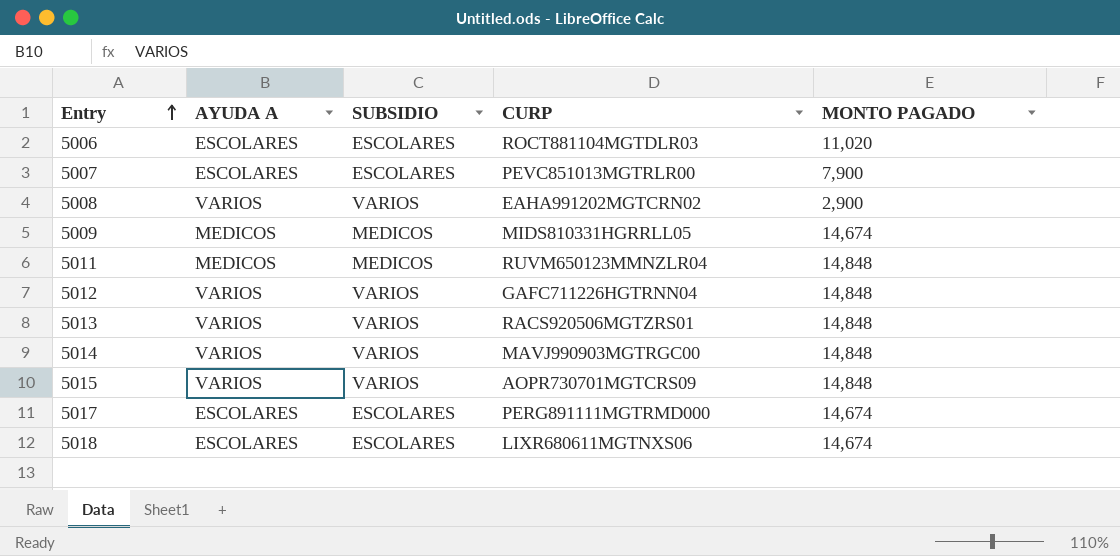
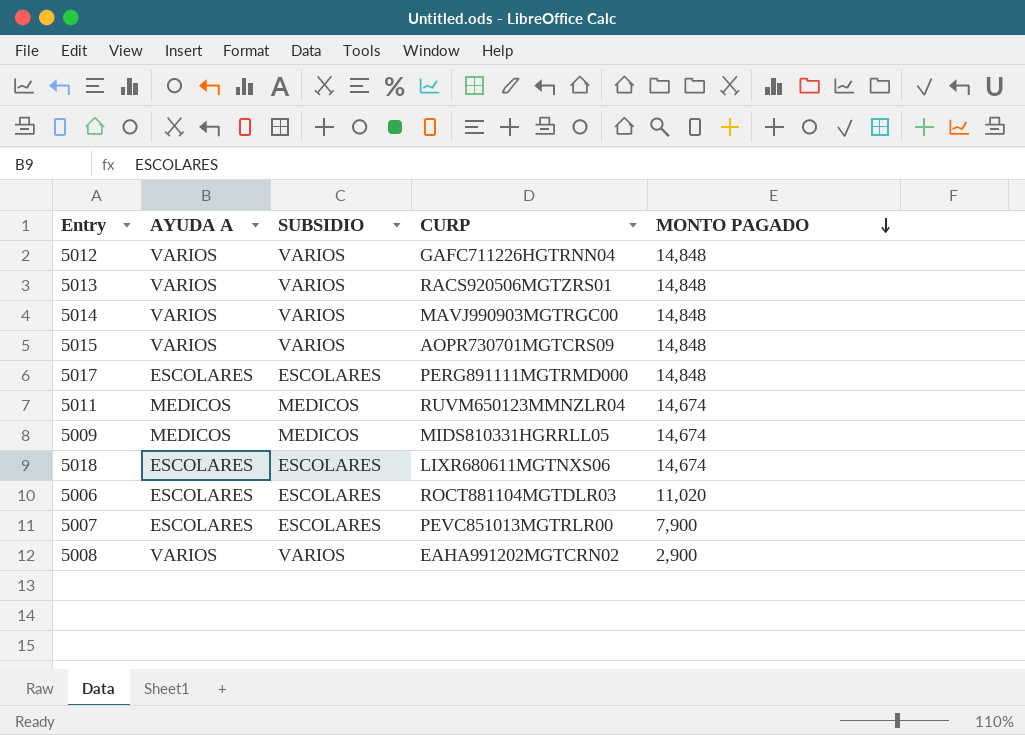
row order: Entry ascending -> MONTO PAGADO descending
5017 | MONTO PAGADO: 14,674 -> 14,848
5011 | MONTO PAGADO: 14,848 -> 14,674

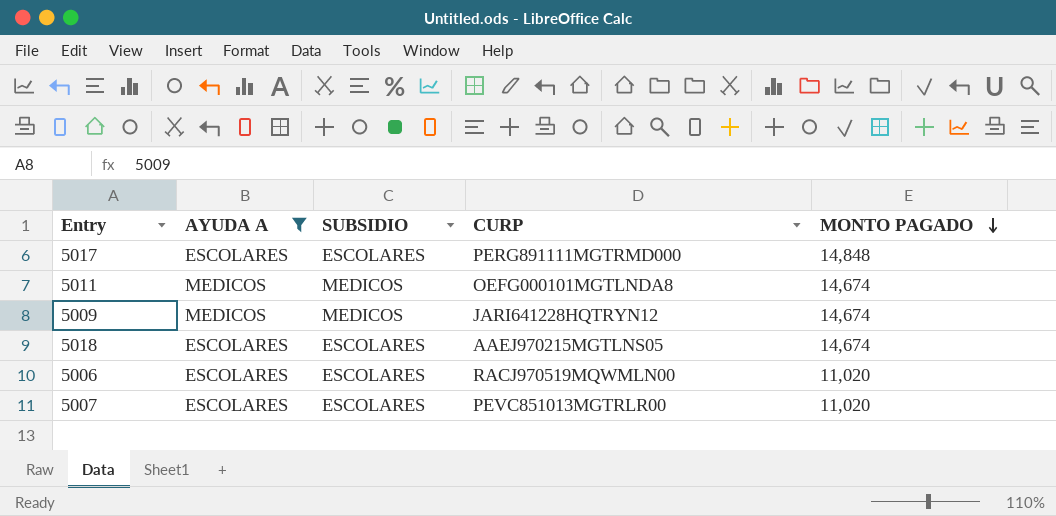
filter: none -> AYUDA A != VARIOS
5011 | CURP: RUVM650123MMNZLR04 -> OEFG000101MGTLNDA8
5009 | CURP: MIDS810331HGRRLL05 -> JARI641228HQTRYN12
5018 | CURP: LIXR680611MGTNXS06 -> AAEJ970215MGTLNS05
5006 | CURP: ROCT881104MGTDLR03 -> RACJ970519MQWMLN00
5007 | MONTO PAGADO: 7,900 -> 11,020

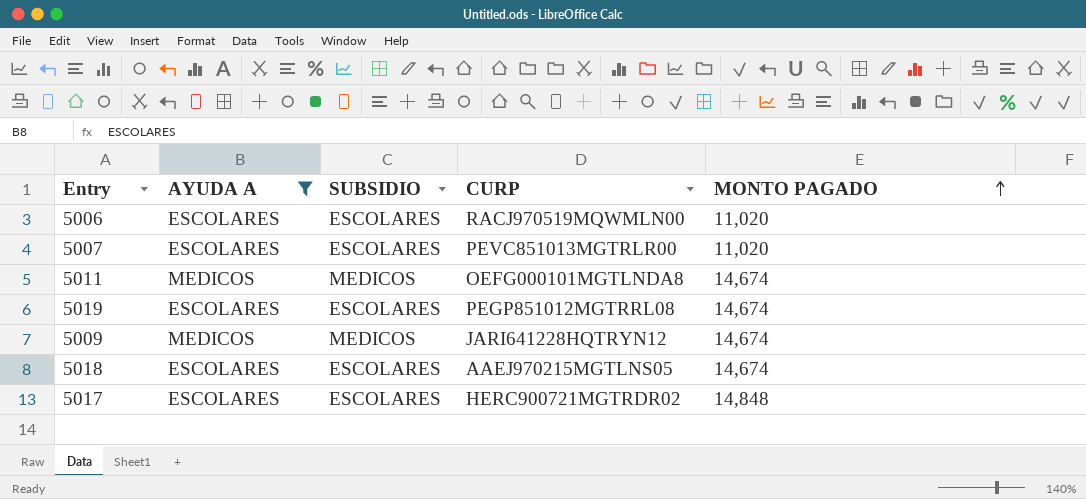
row order: MONTO PAGADO descending -> MONTO PAGADO ascending
row 5019: none -> ESCOLARES | ESCOLARES | PEGP851012MGTRRL08 | 14,674
5017 | CURP: PERG891111MGTRMD000 -> HERC900721MGTRDR02

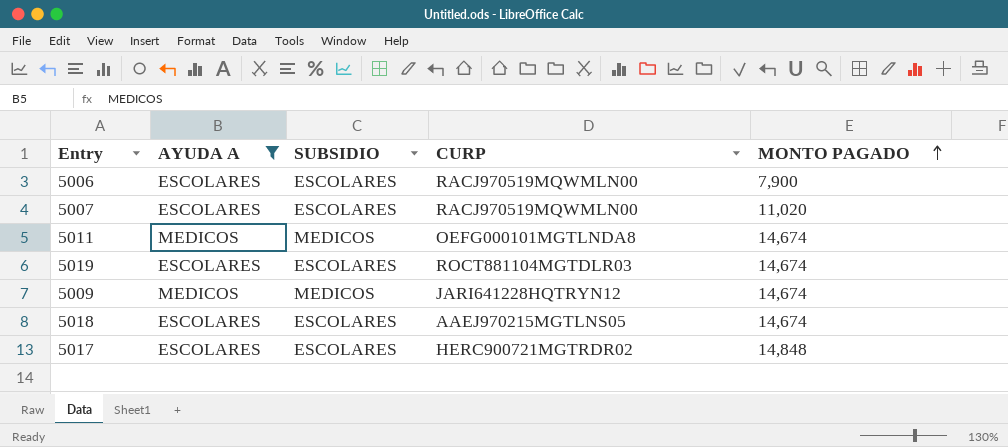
5006 | MONTO PAGADO: 11,020 -> 7,900
5007 | CURP: PEVC851013MGTRLR00 -> RACJ970519MQWMLN00
5019 | CURP: PEGP851012MGTRRL08 -> ROCT881104MGTDLR03

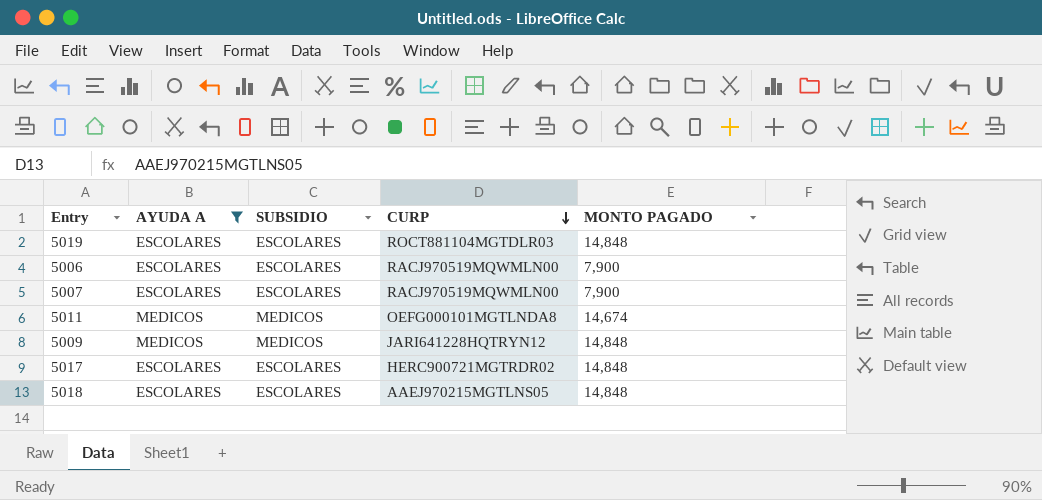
row order: MONTO PAGADO ascending -> CURP descending
5019 | MONTO PAGADO: 14,674 -> 14,848
5007 | MONTO PAGADO: 11,020 -> 7,900
5009 | MONTO PAGADO: 14,674 -> 14,848
5018 | MONTO PAGADO: 14,674 -> 14,848

